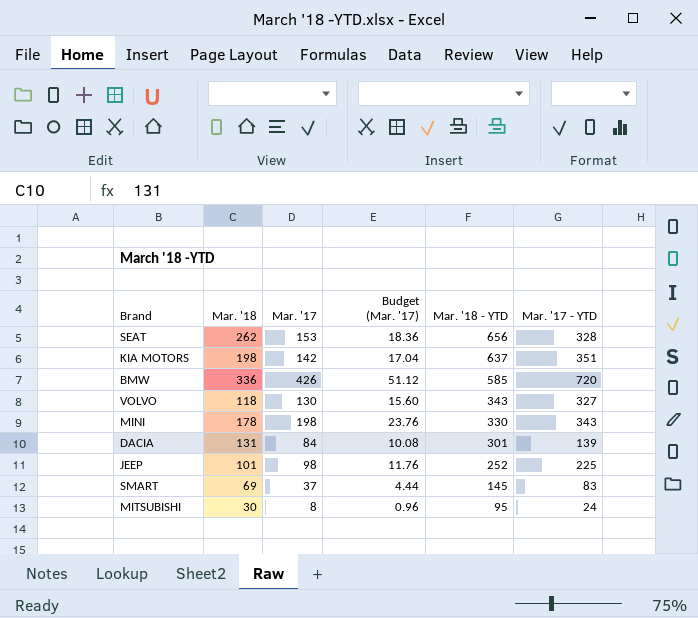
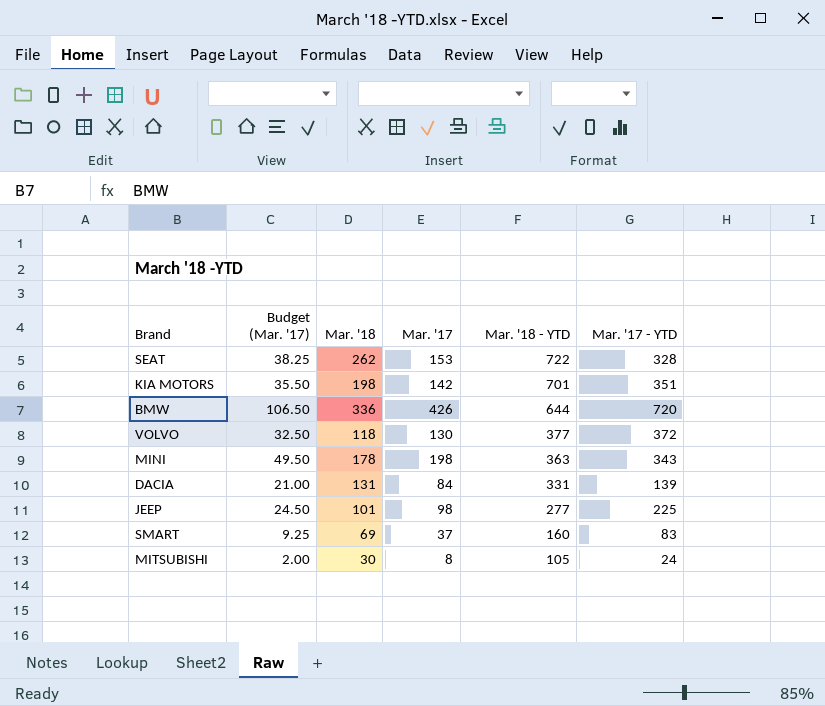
column Budget (Mar. '17) | formula: [Mar. '17] * 0.12 -> [Mar. '17] * 0.25
column Budget (Mar. '17) | position: 4 -> 2
SEAT | Mar. '18 - YTD: 656 -> 722
KIA MOTORS | Mar. '18 - YTD: 637 -> 701
BMW | Mar. '18 - YTD: 585 -> 644
VOLVO | Mar. '18 - YTD: 343 -> 377
VOLVO | Mar. '17 - YTD: 327 -> 372
MINI | Mar. '18 - YTD: 330 -> 363
DACIA | Mar. '18 - YTD: 301 -> 331
JEEP | Mar. '18 - YTD: 252 -> 277
SMART | Mar. '18 - YTD: 145 -> 160
MITSUBISHI | Mar. '18 - YTD: 95 -> 105

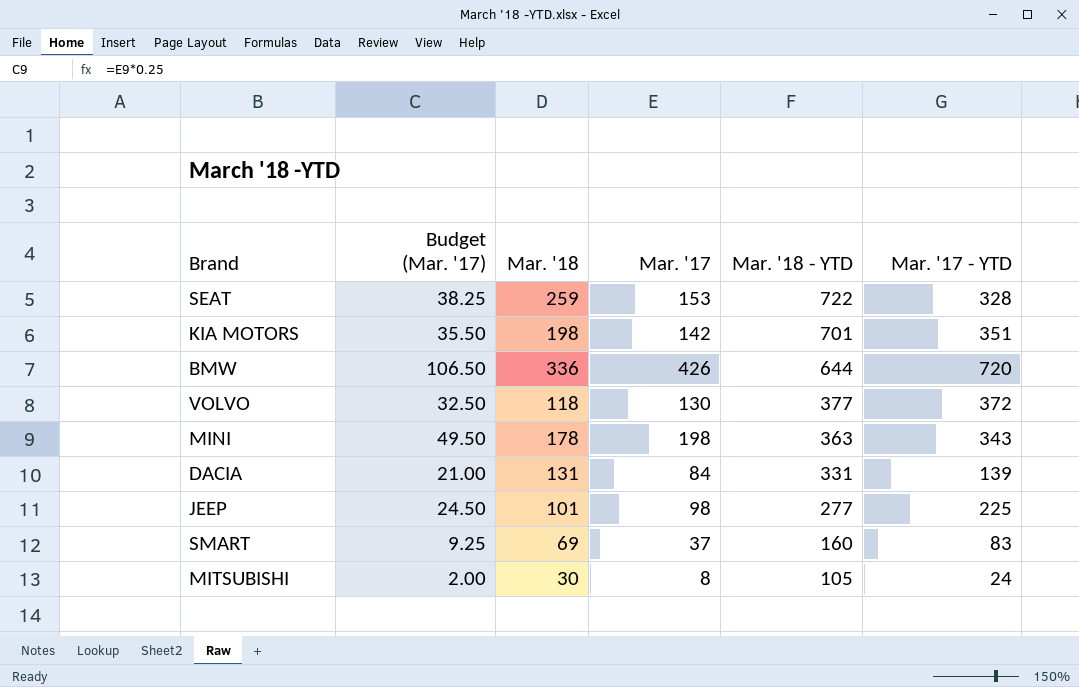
SEAT | Mar. '18: 262 -> 259

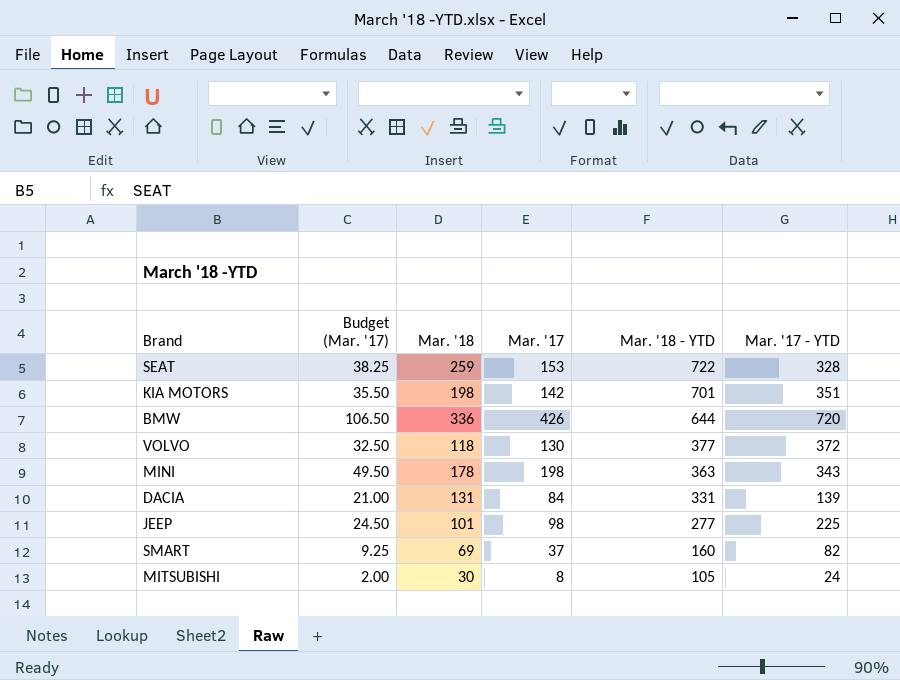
SMART | Mar. '17 - YTD: 83 -> 82

